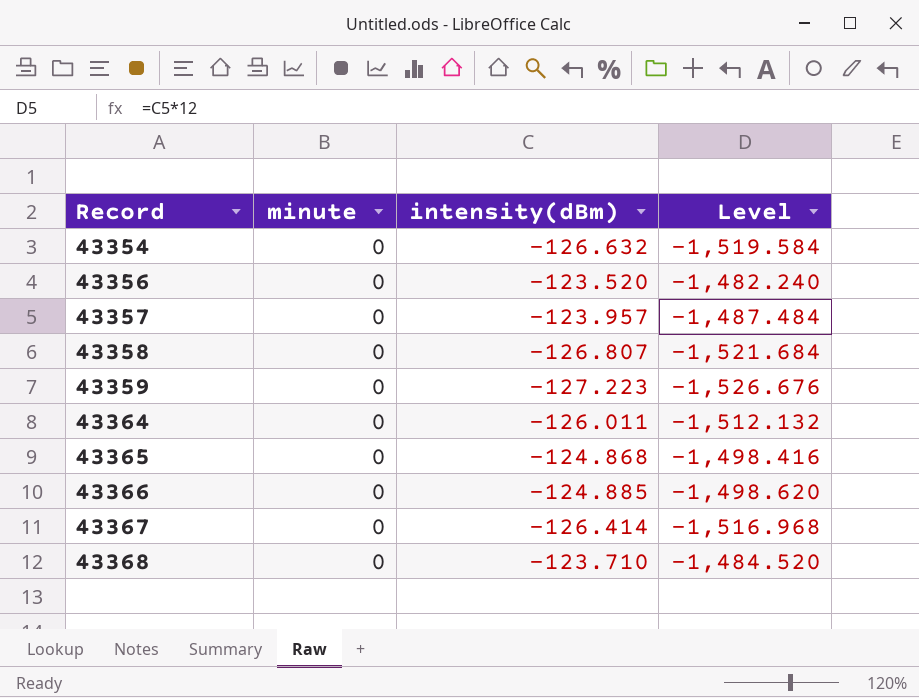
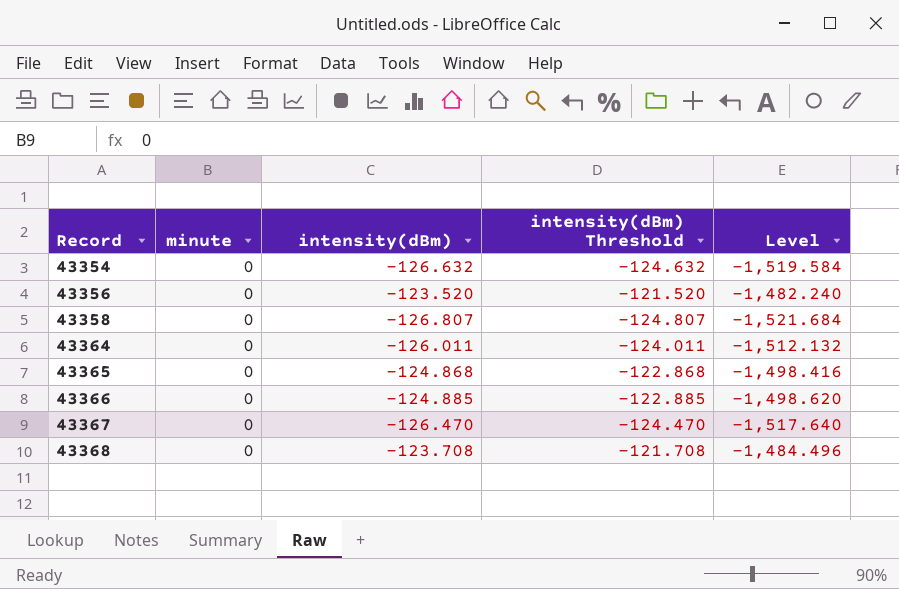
column intensity(dBm) Threshold | formula: none -> [intensity(dBm)] + 2
row 43357: 0 | -123.957 | -1,487.484 -> none
row 43359: 0 | -127.223 | -1,526.676 -> none
43367 | intensity(dBm): -126.414 -> -126.470
43367 | Level: -1,516.968 -> -1,517.640
43368 | intensity(dBm): -123.710 -> -123.708
43368 | Level: -1,484.520 -> -1,484.496

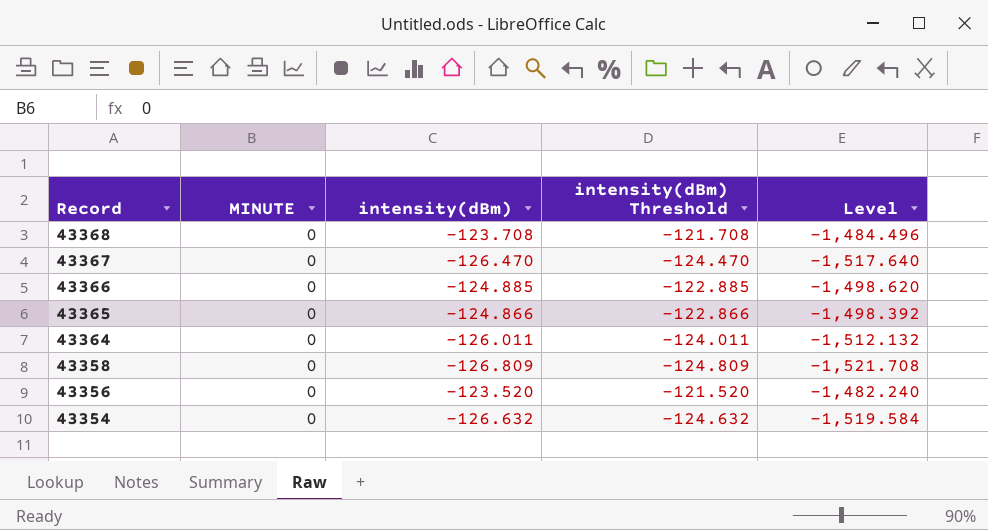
row order: Record ascending -> Record descending
column name: minute -> MINUTE
43365 | intensity(dBm): -124.868 -> -124.866
43365 | intensity(dBm) Threshold: -122.868 -> -122.866
43365 | Level: -1,498.416 -> -1,498.392
43358 | intensity(dBm): -126.807 -> -126.809
43358 | intensity(dBm) Threshold: -124.807 -> -124.809
43358 | Level: -1,521.684 -> -1,521.708

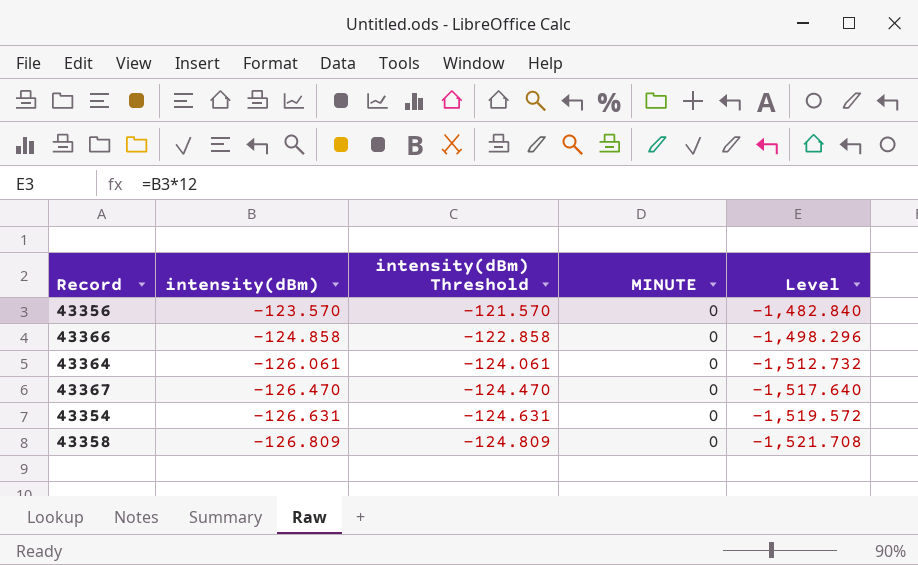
row order: Record descending -> intensity(dBm) descending
column MINUTE | position: 2 -> 4
row 43368: 0 | -123.708 | -121.708 | -1,484.496 -> none
row 43365: 0 | -124.866 | -122.866 | -1,498.392 -> none
43356 | intensity(dBm): -123.520 -> -123.570
43356 | intensity(dBm) Threshold: -121.520 -> -121.570
43356 | Level: -1,482.240 -> -1,482.840
43366 | intensity(dBm): -124.885 -> -124.858
43366 | intensity(dBm) Threshold: -122.885 -> -122.858
43366 | Level: -1,498.620 -> -1,498.296
43364 | intensity(dBm): -126.011 -> -126.061
43364 | intensity(dBm) Threshold: -124.011 -> -124.061
43364 | Level: -1,512.132 -> -1,512.732
43354 | intensity(dBm): -126.632 -> -126.631
43354 | intensity(dBm) Threshold: -124.632 -> -124.631
43354 | Level: -1,519.584 -> -1,519.572

